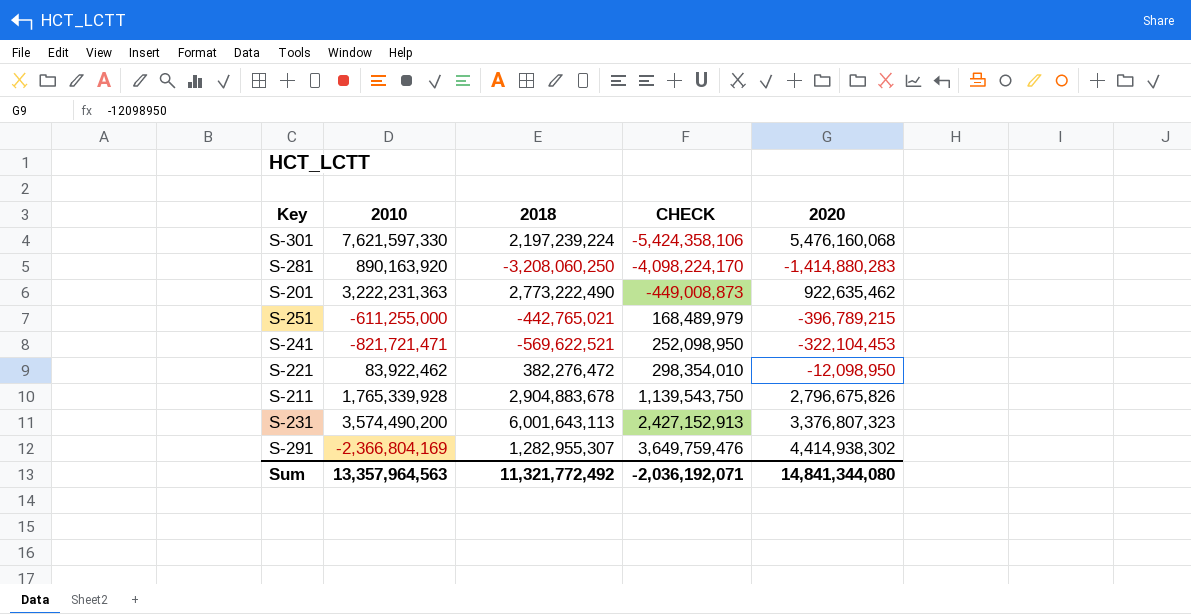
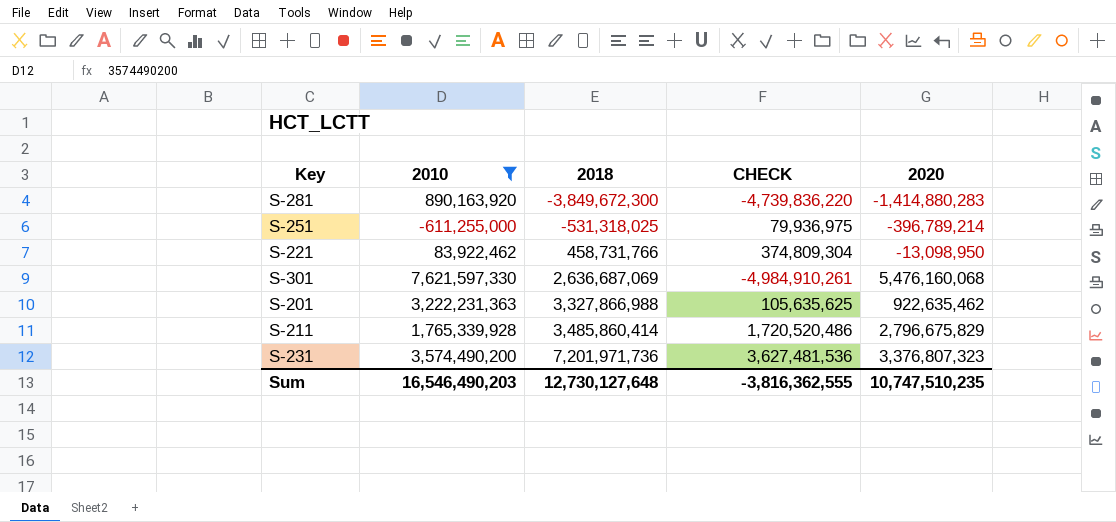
filter: none -> 2010 >= -611,255,000
row order: CHECK ascending -> 2018 ascending
S-281 | 2018: -3,208,060,250 -> -3,849,672,300
S-281 | CHECK: -4,098,224,170 -> -4,739,836,220
S-251 | 2018: -442,765,021 -> -531,318,025
S-251 | CHECK: 168,489,979 -> 79,936,975
S-251 | 2020: -396,789,215 -> -396,789,214
S-221 | 2018: 382,276,472 -> 458,731,766
S-221 | CHECK: 298,354,010 -> 374,809,304
S-221 | 2020: -12,098,950 -> -13,098,950
S-301 | 2018: 2,197,239,224 -> 2,636,687,069
S-301 | CHECK: -5,424,358,106 -> -4,984,910,261
S-201 | 2018: 2,773,222,490 -> 3,327,866,988
S-201 | CHECK: -449,008,873 -> 105,635,625
S-211 | 2018: 2,904,883,678 -> 3,485,860,414
S-211 | CHECK: 1,139,543,750 -> 1,720,520,486
S-211 | 2020: 2,796,675,826 -> 2,796,675,829
S-231 | 2018: 6,001,643,113 -> 7,201,971,736
S-231 | CHECK: 2,427,152,913 -> 3,627,481,536
Sum | 2010: 13,357,964,563 -> 16,546,490,203
Sum | 2018: 11,321,772,492 -> 12,730,127,648
Sum | CHECK: -2,036,192,071 -> -3,816,362,555
Sum | 2020: 14,841,344,080 -> 10,747,510,235

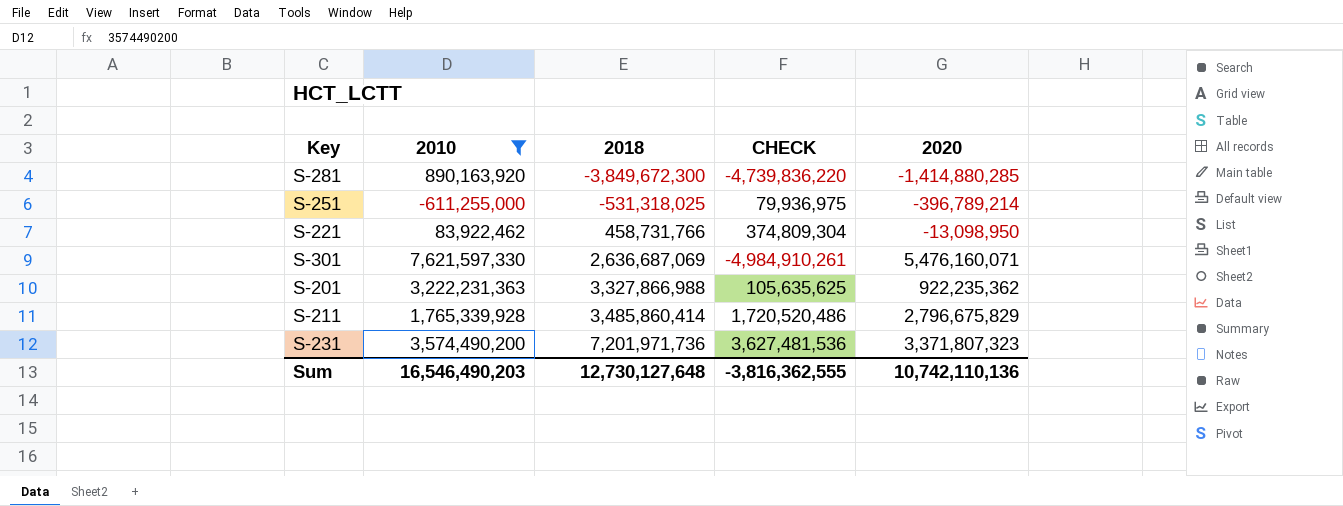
S-281 | 2020: -1,414,880,283 -> -1,414,880,285
S-301 | 2020: 5,476,160,068 -> 5,476,160,071
S-201 | 2020: 922,635,462 -> 922,235,362
S-231 | 2020: 3,376,807,323 -> 3,371,807,323
Sum | 2020: 10,747,510,235 -> 10,742,110,136

